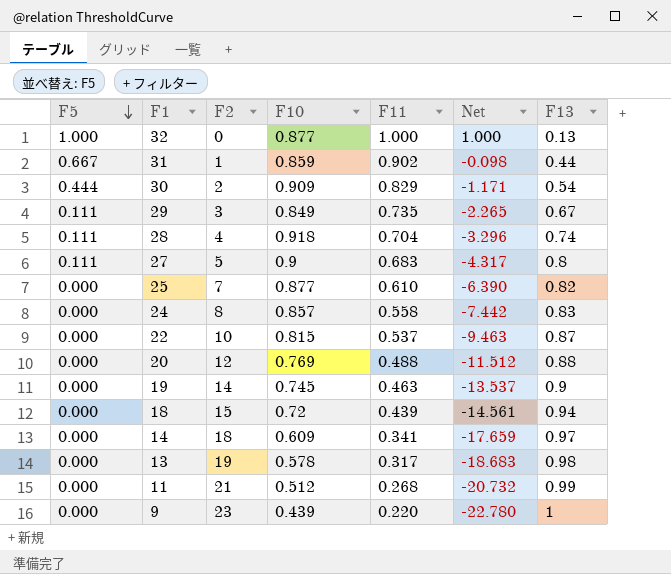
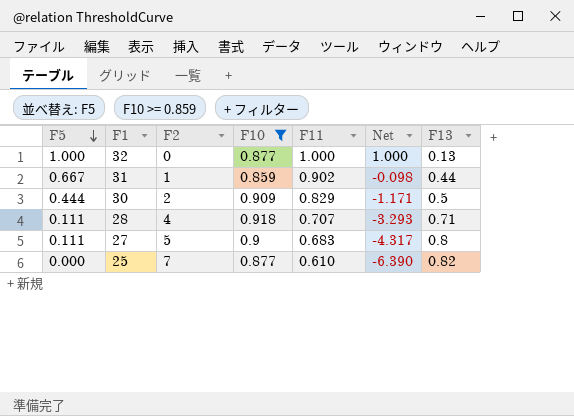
filter: none -> F10 >= 0.859
30 | F13: 0.54 -> 0.5
28 | F11: 0.704 -> 0.707
28 | Net: -3.296 -> -3.293
28 | F13: 0.74 -> 0.71

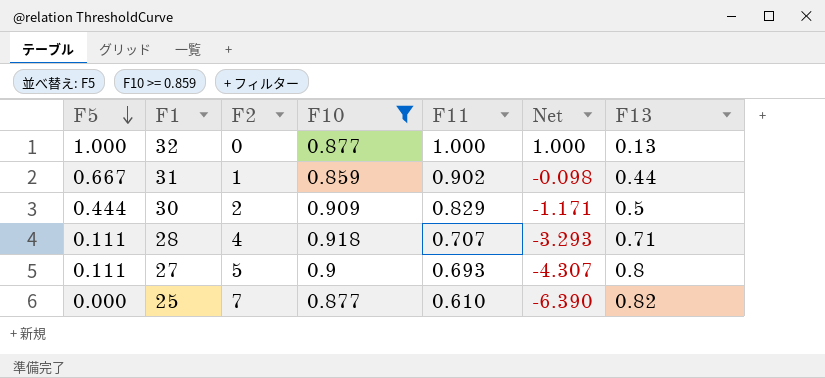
27 | F11: 0.683 -> 0.693
27 | Net: -4.317 -> -4.307

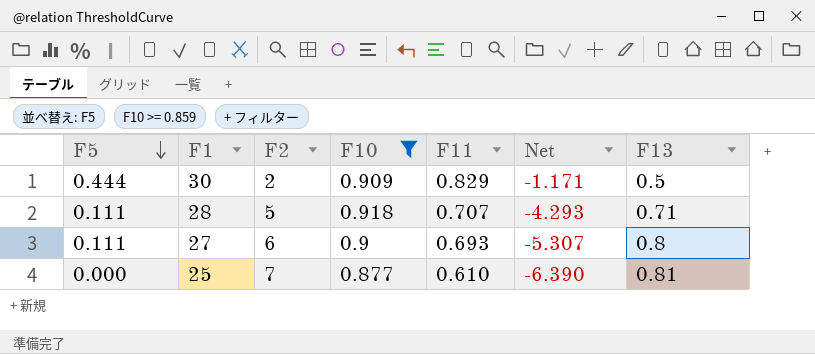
row 32: 1.000 | 0 | 0.877 | 1.000 | 1.000 | 0.13 -> none
row 31: 0.667 | 1 | 0.859 | 0.902 | -0.098 | 0.44 -> none
28 | F2: 4 -> 5
28 | Net: -3.293 -> -4.293
27 | F2: 5 -> 6
27 | Net: -4.307 -> -5.307
25 | F13: 0.82 -> 0.81

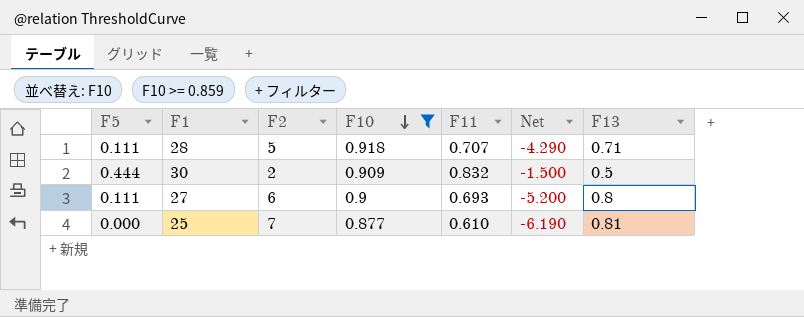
row order: F5 descending -> F10 descending
column Net | formula: [F11] - [F2] -> [F13] - [F2]
30 | F11: 0.829 -> 0.832

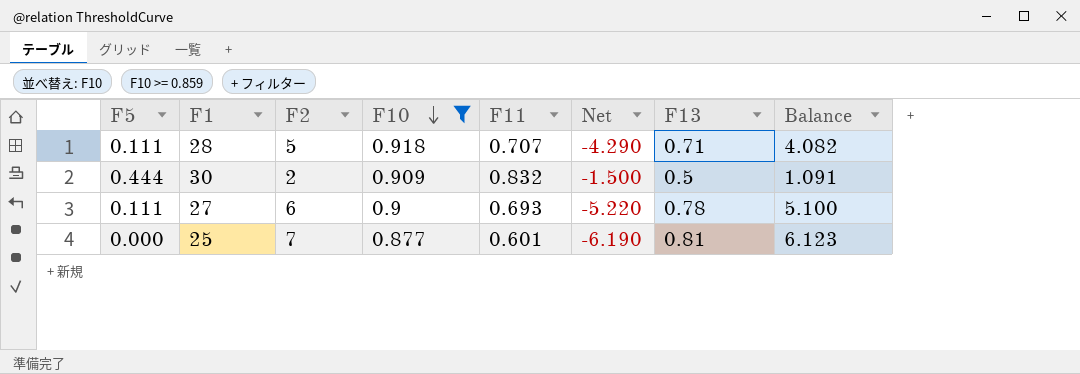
column Balance | formula: none -> [F2] - [F10]
27 | Net: -5.200 -> -5.220
27 | F13: 0.8 -> 0.78
25 | F11: 0.610 -> 0.601

